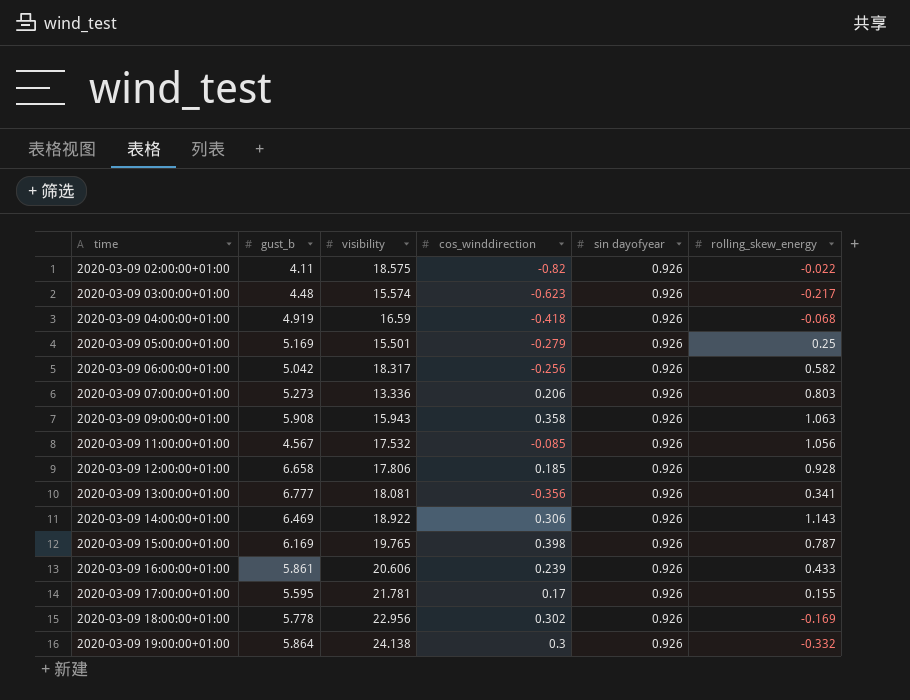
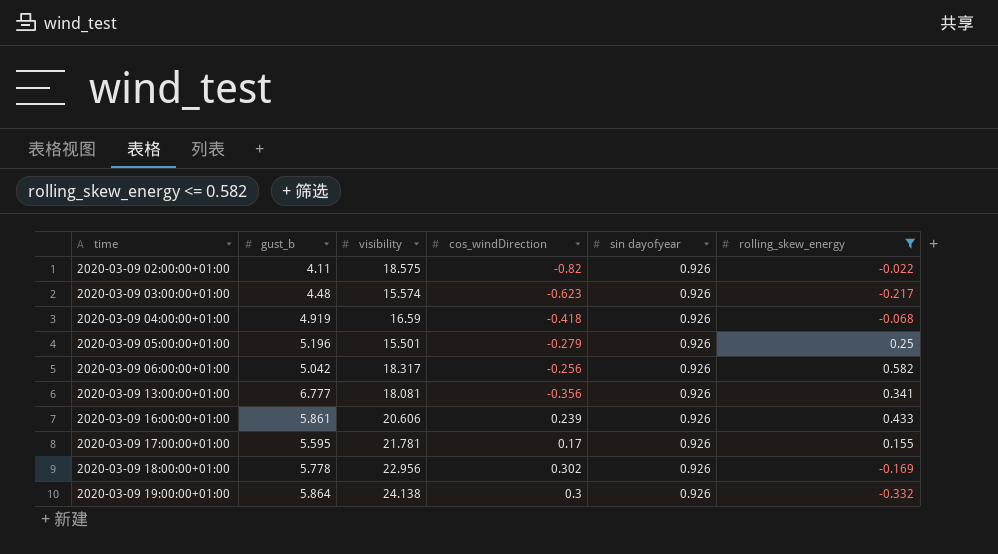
filter: none -> rolling_skew_energy <= 0.582
column name: cos_winddirection -> cos_windDirection
2020-03-09 05:00:00+01:00 | gust_b: 5.169 -> 5.196

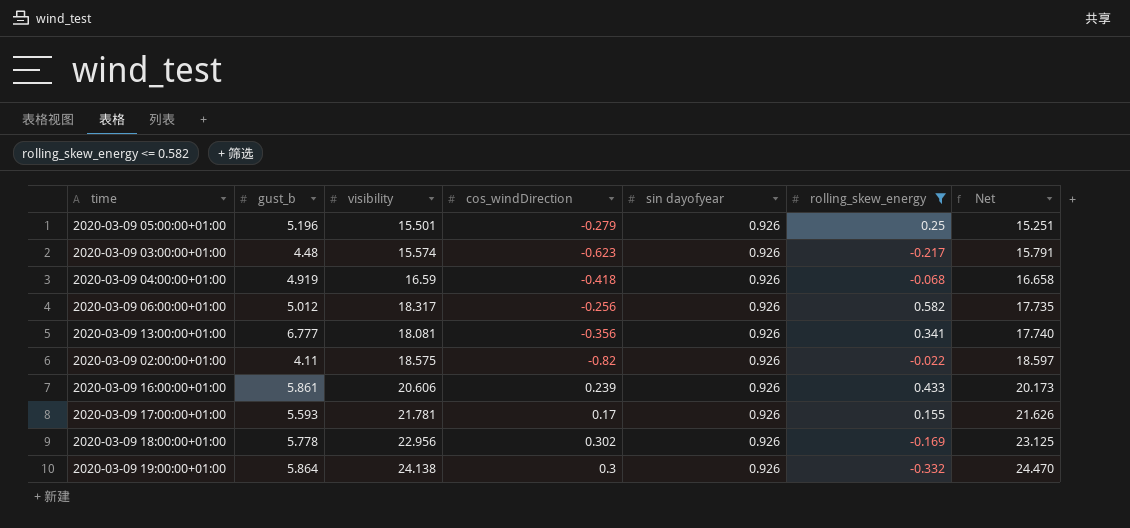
row order: time ascending -> Net ascending
column Net | formula: none -> [visibility] - [rolling_skew_energy]
2020-03-09 06:00:00+01:00 | gust_b: 5.042 -> 5.012
2020-03-09 17:00:00+01:00 | gust_b: 5.595 -> 5.593

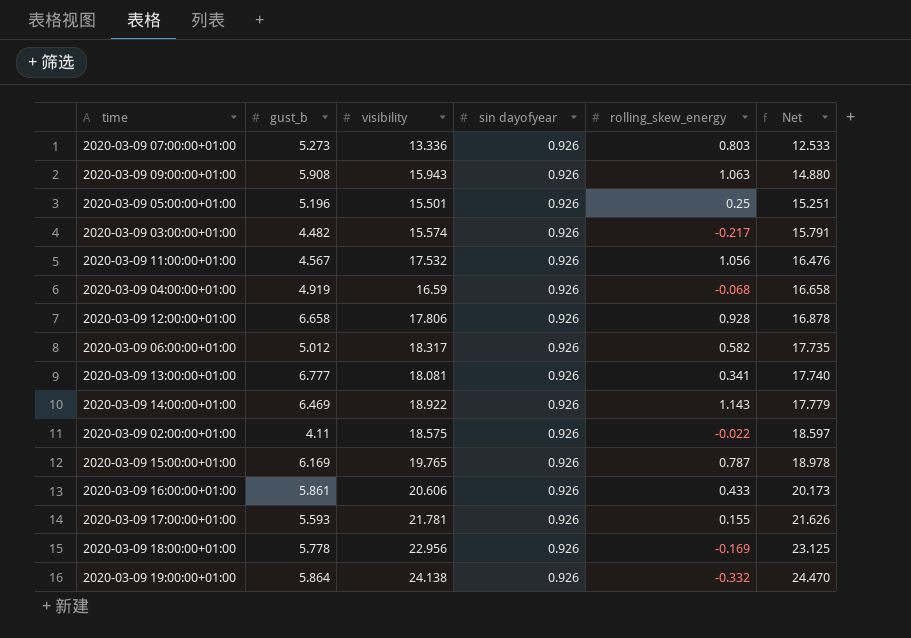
filter: rolling_skew_energy <= 0.582 -> none
column cos_windDirection | position: 4 -> none
2020-03-09 03:00:00+01:00 | gust_b: 4.48 -> 4.482

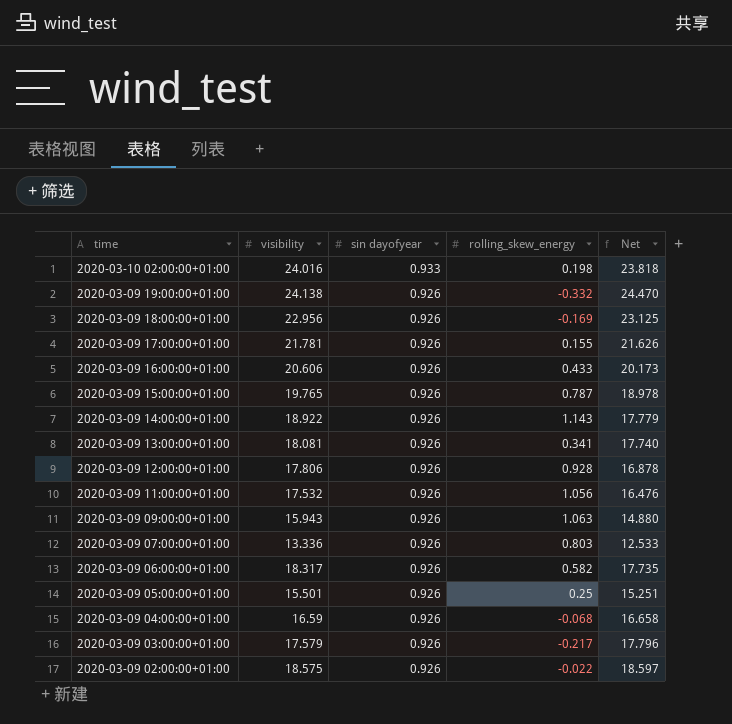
row order: Net ascending -> time descending
column gust_b | position: 2 -> none
row 2020-03-10 02:00:00+01:00: none -> 24.016 | 0.933 | 0.198 | 23.818
2020-03-09 03:00:00+01:00 | visibility: 15.574 -> 17.579
2020-03-09 03:00:00+01:00 | Net: 15.791 -> 17.796

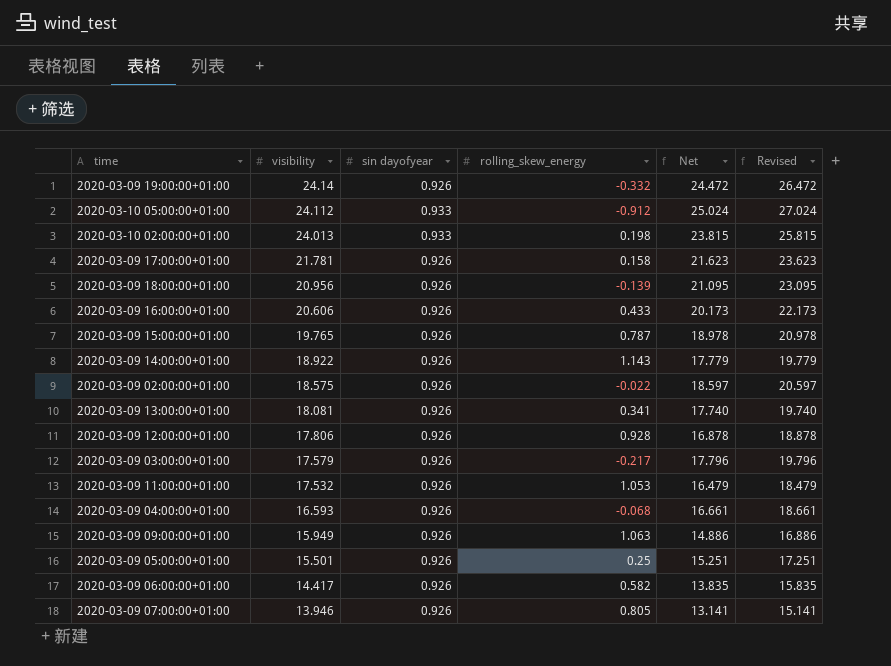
row order: time descending -> visibility descending
column Revised | formula: none -> [Net] + 2
2020-03-09 19:00:00+01:00 | visibility: 24.138 -> 24.14
2020-03-09 19:00:00+01:00 | Net: 24.470 -> 24.472
row 2020-03-10 05:00:00+01:00: none -> 24.112 | 0.933 | -0.912 | 25.024 | 27.024
2020-03-10 02:00:00+01:00 | visibility: 24.016 -> 24.013
2020-03-10 02:00:00+01:00 | Net: 23.818 -> 23.815
2020-03-09 17:00:00+01:00 | rolling_skew_energy: 0.155 -> 0.158
2020-03-09 17:00:00+01:00 | Net: 21.626 -> 21.623
2020-03-09 18:00:00+01:00 | visibility: 22.956 -> 20.956
2020-03-09 18:00:00+01:00 | rolling_skew_energy: -0.169 -> -0.139
2020-03-09 18:00:00+01:00 | Net: 23.125 -> 21.095
2020-03-09 11:00:00+01:00 | rolling_skew_energy: 1.056 -> 1.053
2020-03-09 11:00:00+01:00 | Net: 16.476 -> 16.479
2020-03-09 04:00:00+01:00 | visibility: 16.59 -> 16.593
2020-03-09 04:00:00+01:00 | Net: 16.658 -> 16.661
2020-03-09 09:00:00+01:00 | visibility: 15.943 -> 15.949
2020-03-09 09:00:00+01:00 | Net: 14.880 -> 14.886
2020-03-09 06:00:00+01:00 | visibility: 18.317 -> 14.417
2020-03-09 06:00:00+01:00 | Net: 17.735 -> 13.835
2020-03-09 07:00:00+01:00 | visibility: 13.336 -> 13.946
2020-03-09 07:00:00+01:00 | rolling_skew_energy: 0.803 -> 0.805
2020-03-09 07:00:00+01:00 | Net: 12.533 -> 13.141

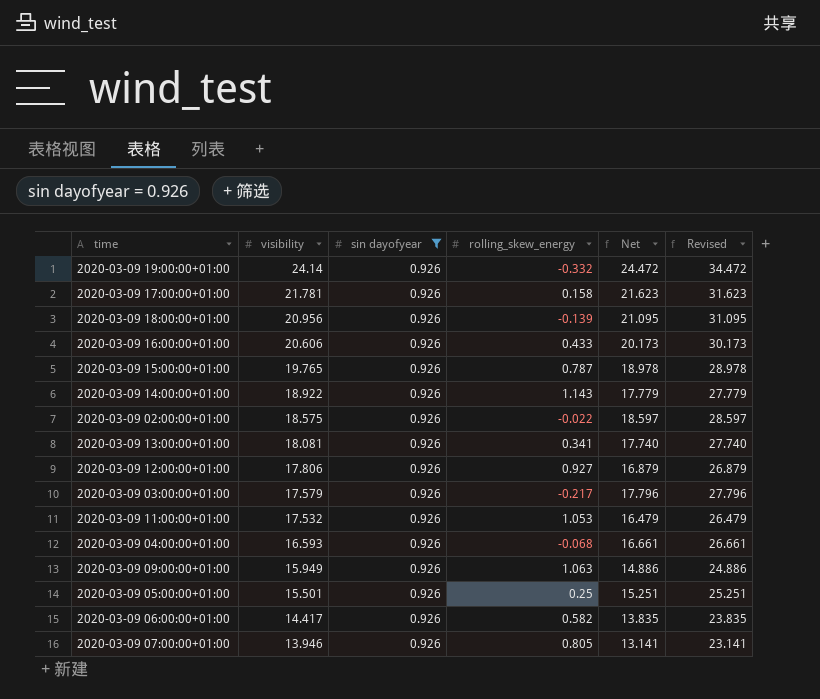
filter: none -> sin dayofyear = 0.926
column Revised | formula: [Net] + 2 -> [Net] + 10
2020-03-09 12:00:00+01:00 | rolling_skew_energy: 0.928 -> 0.927
2020-03-09 12:00:00+01:00 | Net: 16.878 -> 16.879

